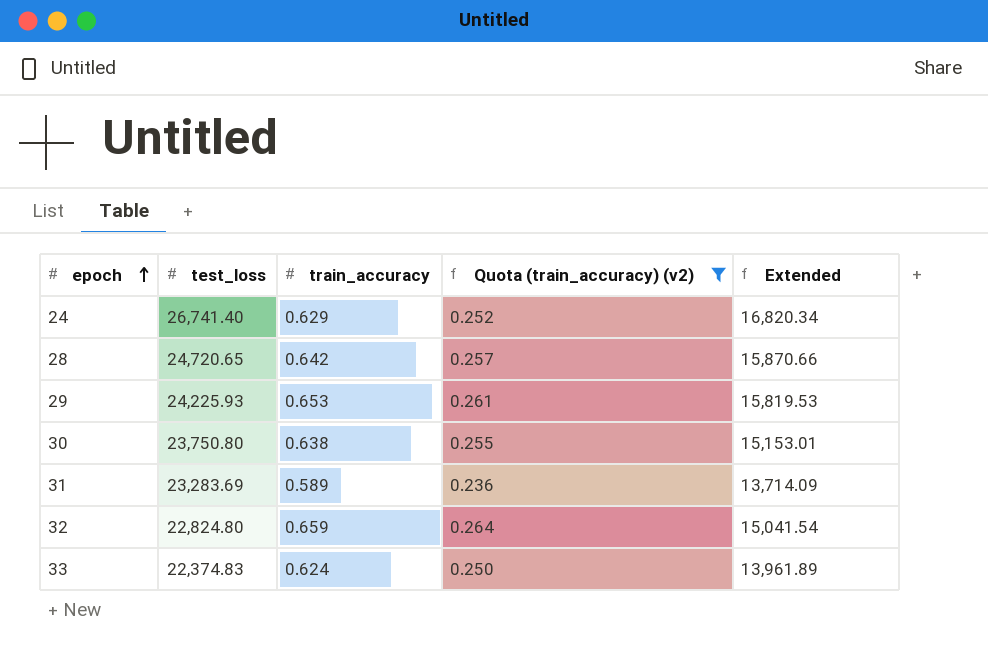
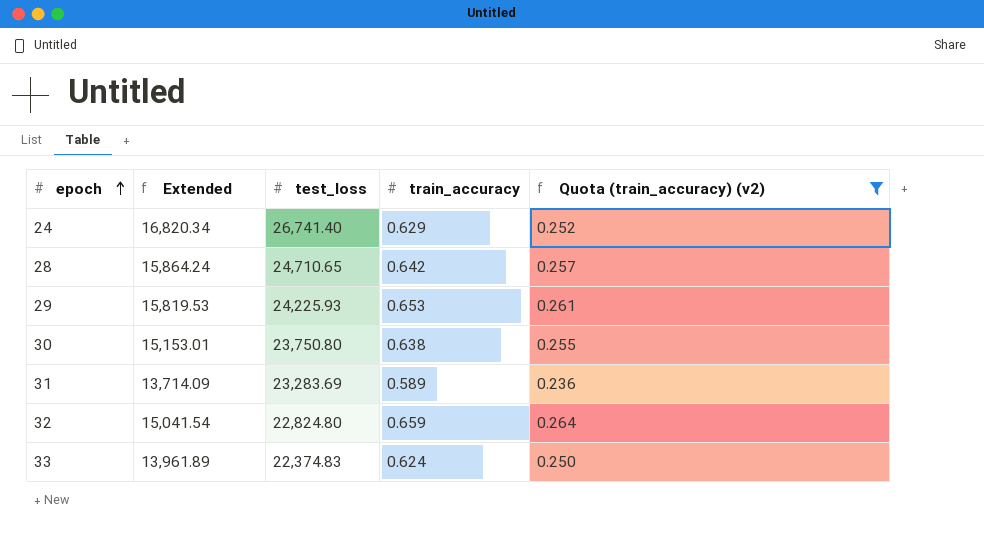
column Extended | position: 5 -> 2
28 | Extended: 15,870.66 -> 15,864.24
28 | test_loss: 24,720.65 -> 24,710.65

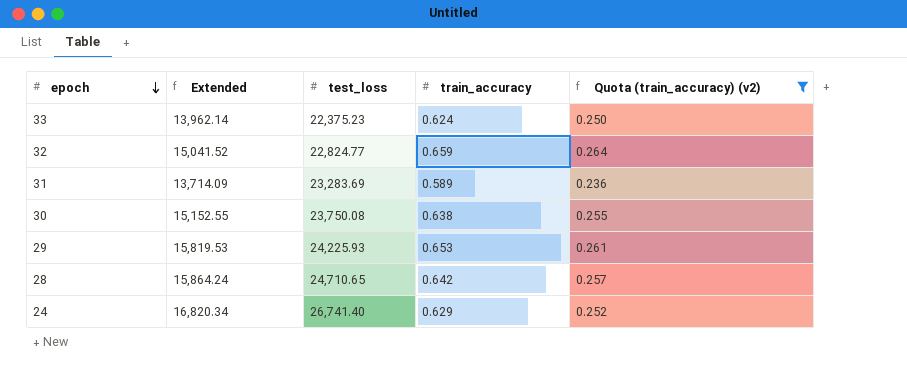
row order: epoch ascending -> epoch descending
33 | Extended: 13,961.89 -> 13,962.14
33 | test_loss: 22,374.83 -> 22,375.23
32 | Extended: 15,041.54 -> 15,041.52
32 | test_loss: 22,824.80 -> 22,824.77
30 | Extended: 15,153.01 -> 15,152.55
30 | test_loss: 23,750.80 -> 23,750.08

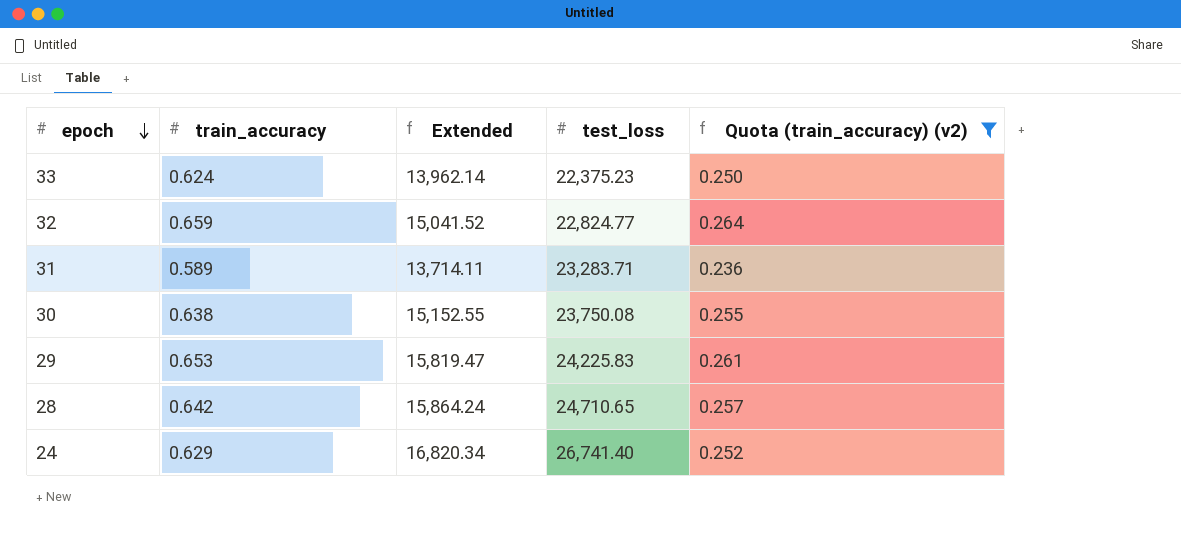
column train_accuracy | position: 4 -> 2
31 | Extended: 13,714.09 -> 13,714.11
31 | test_loss: 23,283.69 -> 23,283.71
29 | Extended: 15,819.53 -> 15,819.47
29 | test_loss: 24,225.93 -> 24,225.83

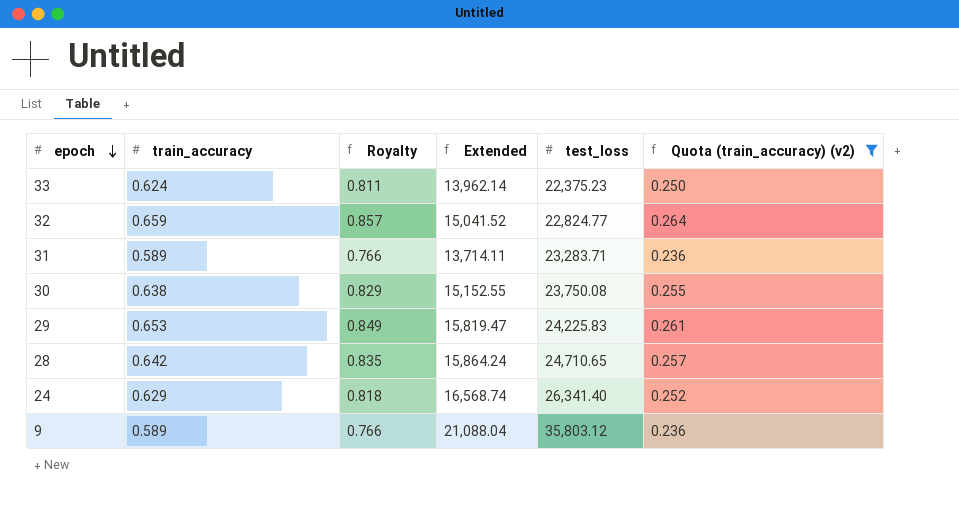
column Royalty | formula: none -> [train_accuracy] * 1.3
24 | Extended: 16,820.34 -> 16,568.74
24 | test_loss: 26,741.40 -> 26,341.40
row 9: none -> 0.589 | 0.766 | 21,088.04 | 35,803.12 | 0.236

